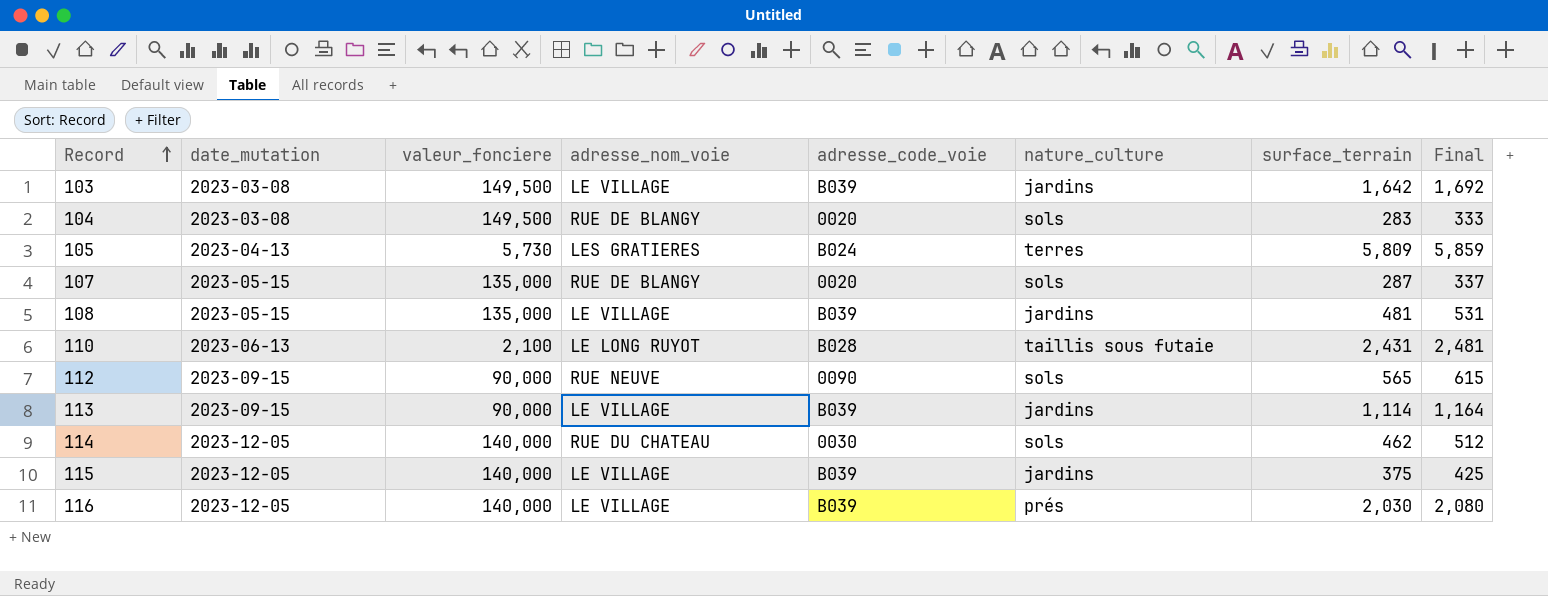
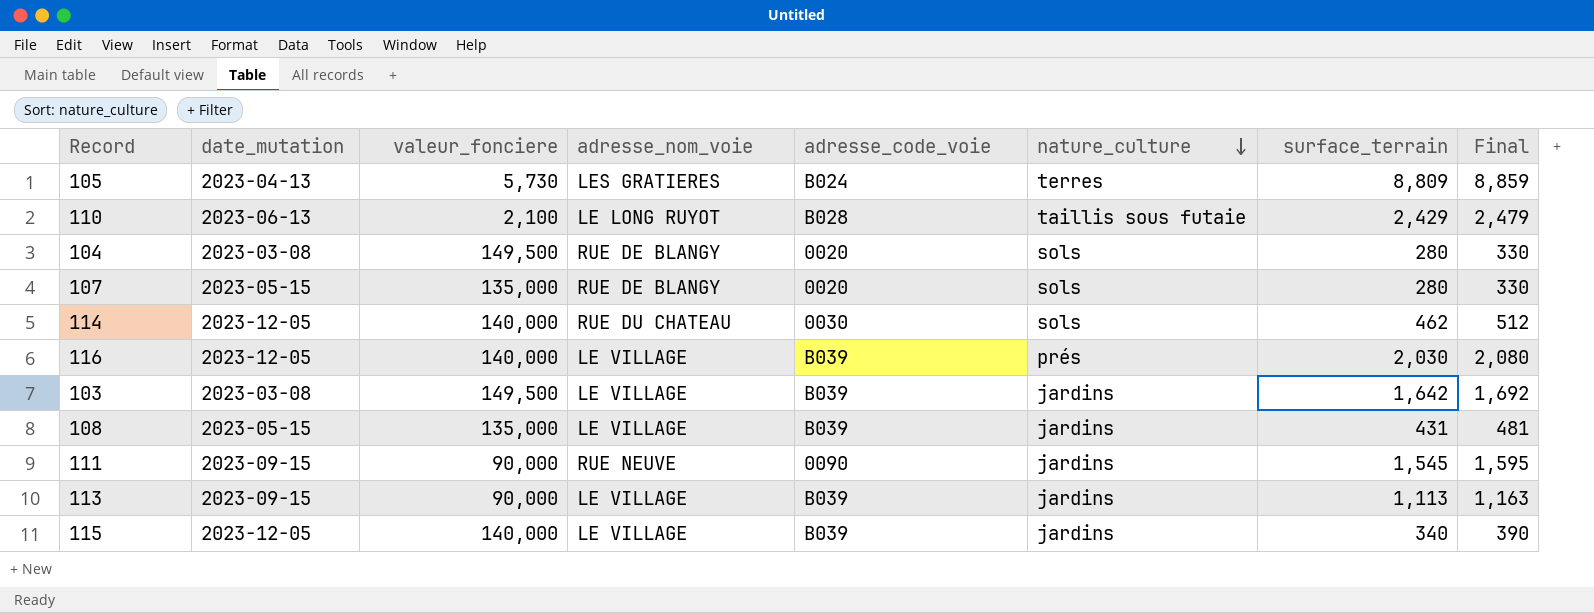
row order: Record ascending -> nature_culture descending
row 112: 2023-09-15 | 90,000 | RUE NEUVE | 0090 | sols | 565 | 615 -> none
105 | surface_terrain: 5,809 -> 8,809
105 | Final: 5,859 -> 8,859
110 | surface_terrain: 2,431 -> 2,429
110 | Final: 2,481 -> 2,479
104 | surface_terrain: 283 -> 280
104 | Final: 333 -> 330
107 | surface_terrain: 287 -> 280
107 | Final: 337 -> 330
108 | surface_terrain: 481 -> 431
108 | Final: 531 -> 481
row 111: none -> 2023-09-15 | 90,000 | RUE NEUVE | 0090 | jardins | 1,545 | 1,595
113 | surface_terrain: 1,114 -> 1,113
113 | Final: 1,164 -> 1,163
115 | surface_terrain: 375 -> 340
115 | Final: 425 -> 390

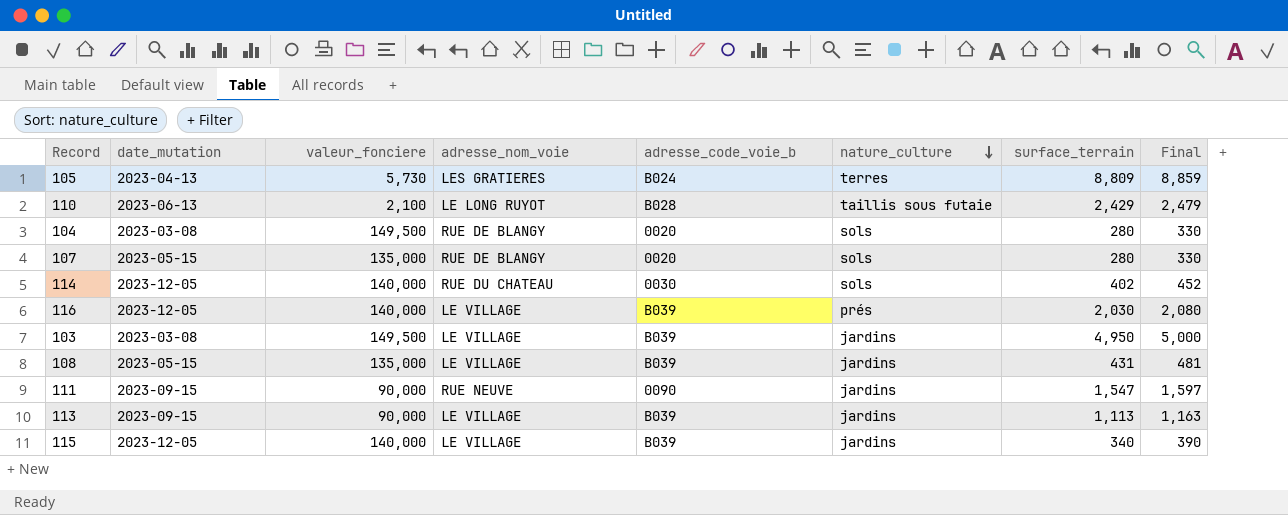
column name: adresse_code_voie -> adresse_code_voie_b
114 | surface_terrain: 462 -> 402
114 | Final: 512 -> 452
103 | surface_terrain: 1,642 -> 4,950
103 | Final: 1,692 -> 5,000
111 | surface_terrain: 1,545 -> 1,547
111 | Final: 1,595 -> 1,597

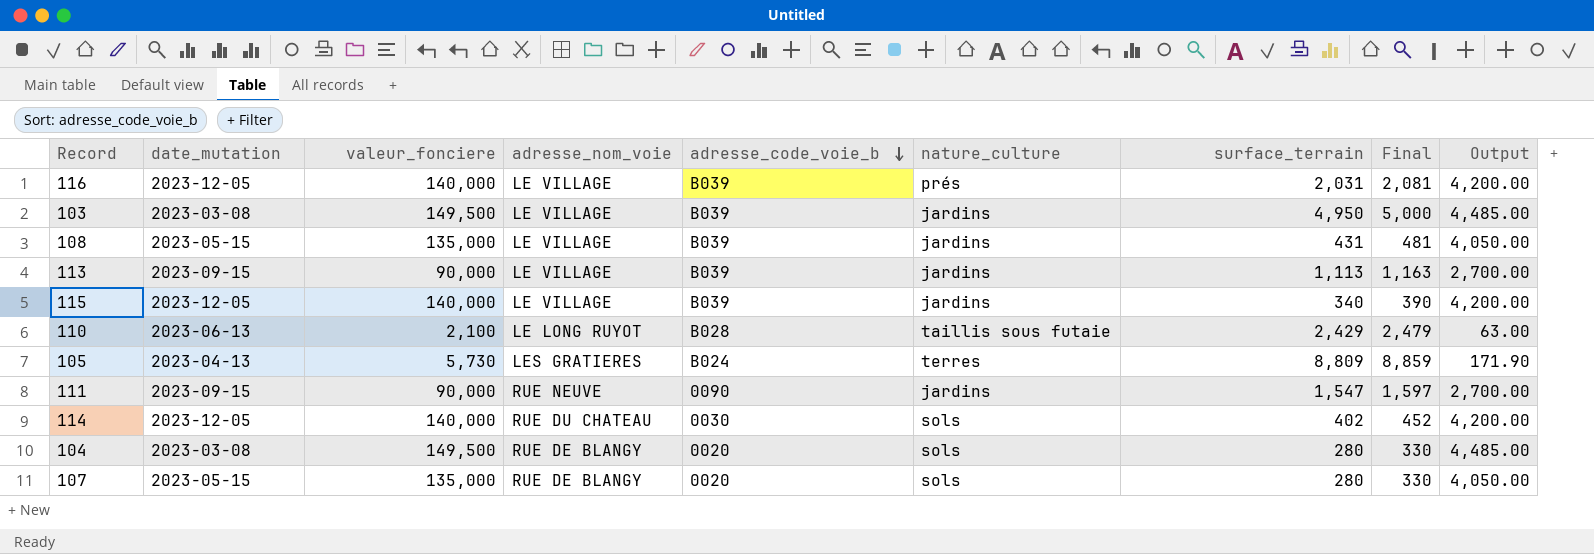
row order: nature_culture descending -> adresse_code_voie_b descending
column Output | formula: none -> [valeur_fonciere] * 0.03
116 | surface_terrain: 2,030 -> 2,031
116 | Final: 2,080 -> 2,081

